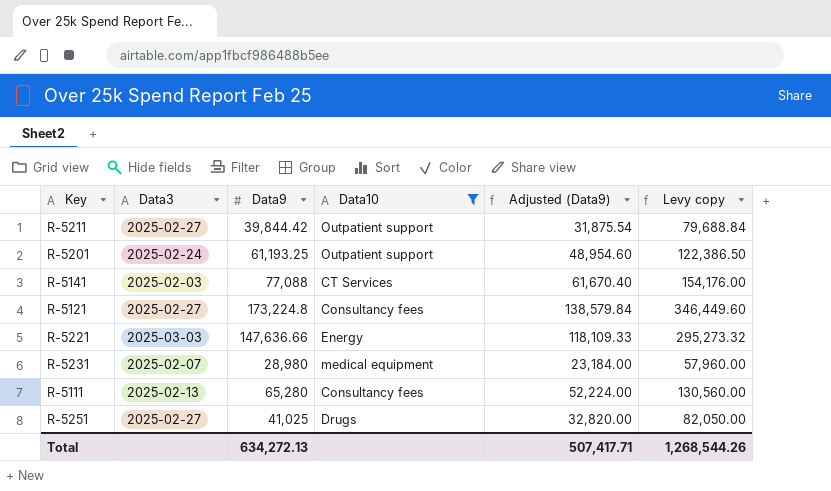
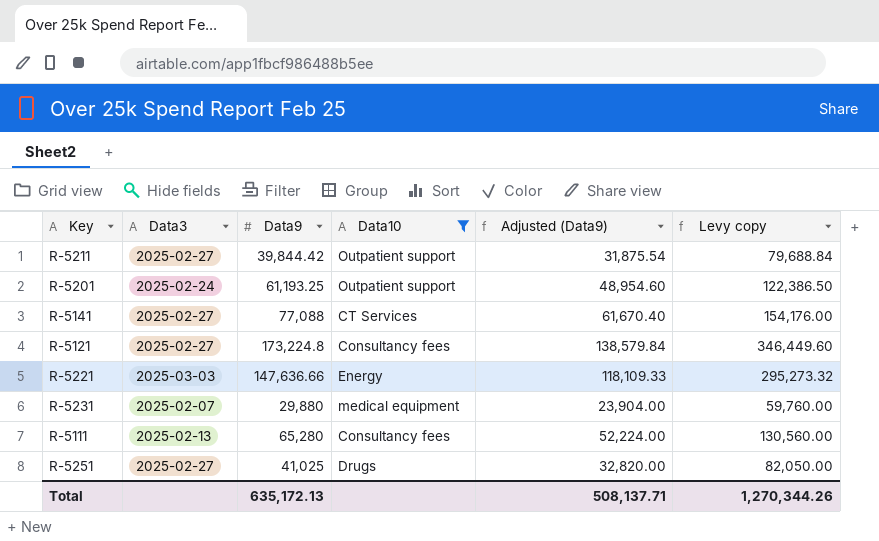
R-5141 | Data3: 2025-02-03 -> 2025-02-27
R-5231 | Data9: 28,980 -> 29,880
R-5231 | Adjusted (Data9): 23,184.00 -> 23,904.00
R-5231 | Levy copy: 57,960.00 -> 59,760.00
Total | Data9: 634,272.13 -> 635,172.13
Total | Adjusted (Data9): 507,417.71 -> 508,137.71
Total | Levy copy: 1,268,544.26 -> 1,270,344.26

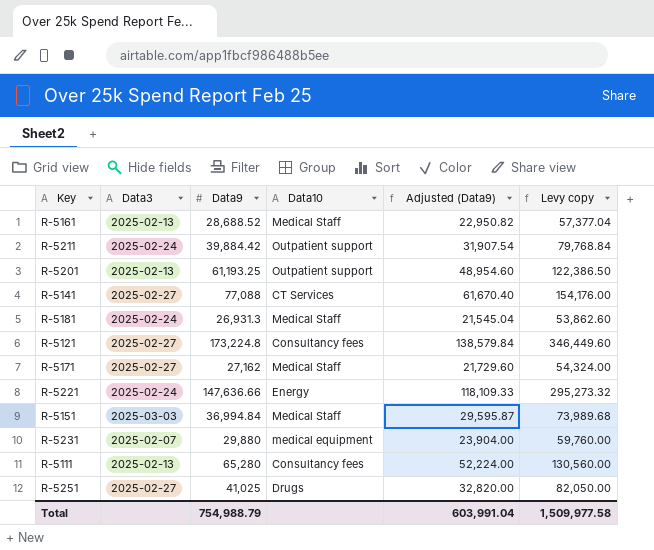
filter: Data10 != Medical Staff -> none
R-5211 | Data3: 2025-02-27 -> 2025-02-24
R-5211 | Data9: 39,844.42 -> 39,884.42
R-5211 | Adjusted (Data9): 31,875.54 -> 31,907.54
R-5211 | Levy copy: 79,688.84 -> 79,768.84
R-5201 | Data3: 2025-02-24 -> 2025-02-13
R-5221 | Data3: 2025-03-03 -> 2025-02-24
Total | Data9: 635,172.13 -> 754,988.79
Total | Adjusted (Data9): 508,137.71 -> 603,991.04
Total | Levy copy: 1,270,344.26 -> 1,509,977.58

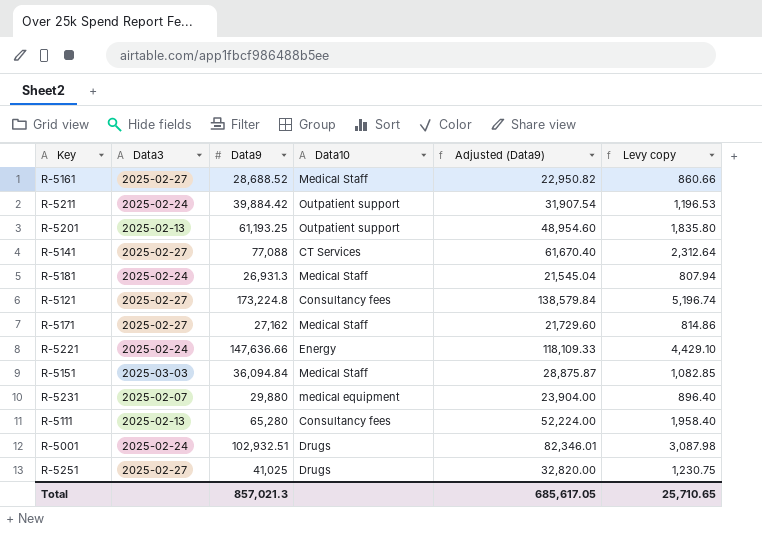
column Levy copy | formula: [Data9] * 2 -> [Data9] * 0.03
R-5161 | Data3: 2025-02-13 -> 2025-02-27
R-5151 | Data9: 36,994.84 -> 36,094.84
R-5151 | Adjusted (Data9): 29,595.87 -> 28,875.87
row R-5001: none -> 2025-02-24 | 102,932.51 | Drugs | 82,346.01 | 3,087.98
Total | Data9: 754,988.79 -> 857,021.3
Total | Adjusted (Data9): 603,991.04 -> 685,617.05
Total | Levy copy: 1,509,977.58 -> 25,710.65

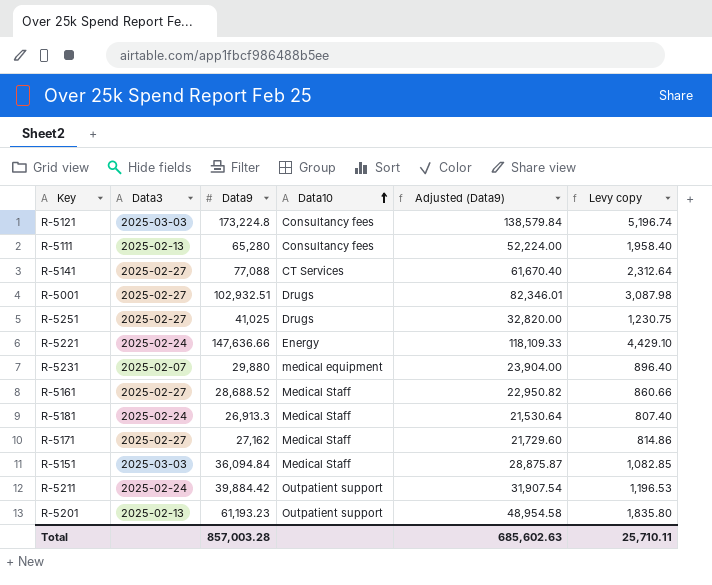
row order: none -> Data10 ascending
R-5121 | Data3: 2025-02-27 -> 2025-03-03
R-5001 | Data3: 2025-02-24 -> 2025-02-27
R-5181 | Data9: 26,931.3 -> 26,913.3
R-5181 | Adjusted (Data9): 21,545.04 -> 21,530.64
R-5181 | Levy copy: 807.94 -> 807.40
R-5201 | Data9: 61,193.25 -> 61,193.23
R-5201 | Adjusted (Data9): 48,954.60 -> 48,954.58
Total | Data9: 857,021.3 -> 857,003.28
Total | Adjusted (Data9): 685,617.05 -> 685,602.63
Total | Levy copy: 25,710.65 -> 25,710.11

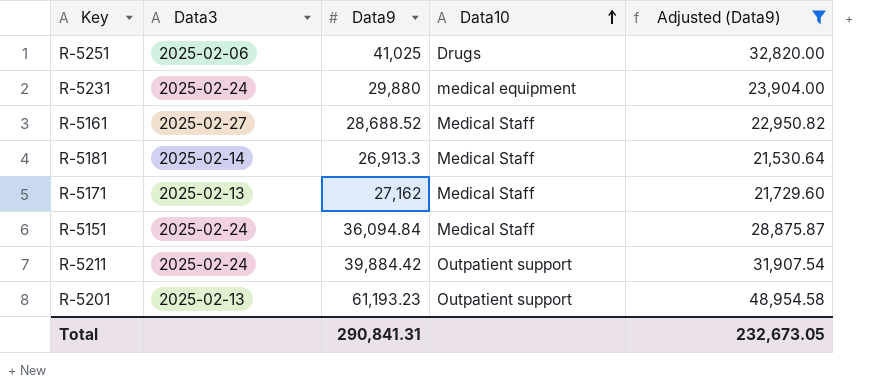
filter: none -> Adjusted (Data9) <= 48,954.58
column Levy copy | formula: [Data9] * 0.03 -> none
R-5251 | Data3: 2025-02-27 -> 2025-02-06
R-5231 | Data3: 2025-02-07 -> 2025-02-24
R-5181 | Data3: 2025-02-24 -> 2025-02-14
R-5171 | Data3: 2025-02-27 -> 2025-02-13
R-5151 | Data3: 2025-03-03 -> 2025-02-24
Total | Data9: 857,003.28 -> 290,841.31
Total | Adjusted (Data9): 685,602.63 -> 232,673.05

